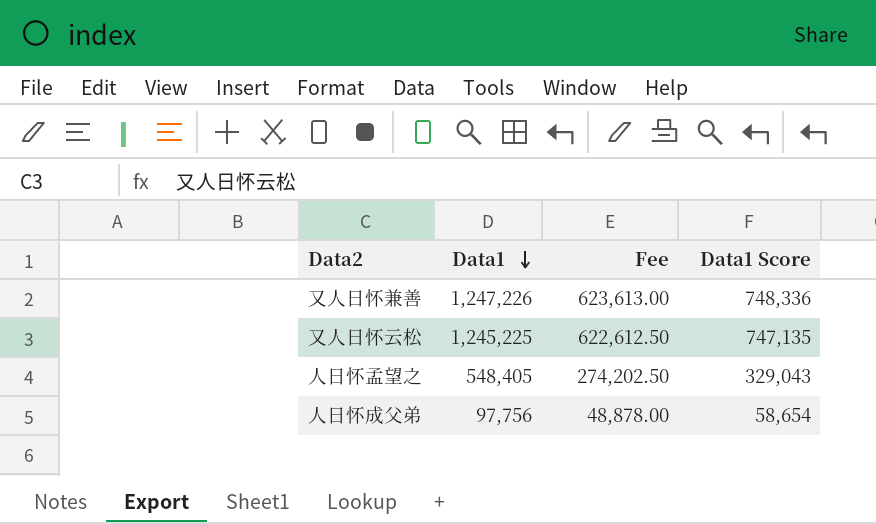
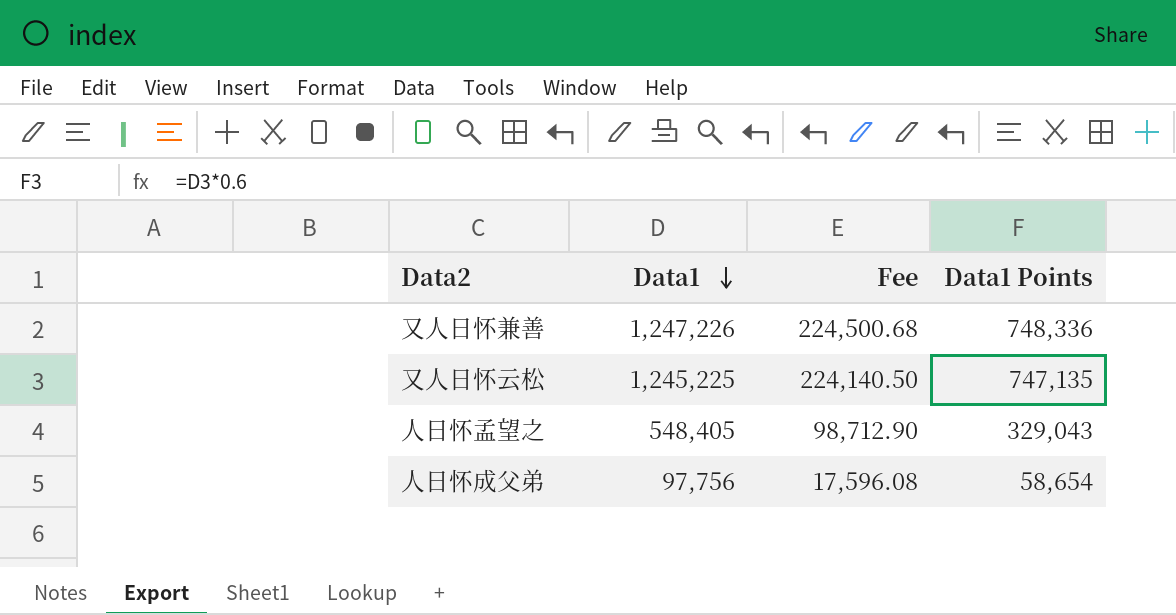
column Fee | formula: [Data1] * 0.5 -> [Data1] * 0.18
column name: Data1 Score -> Data1 Points

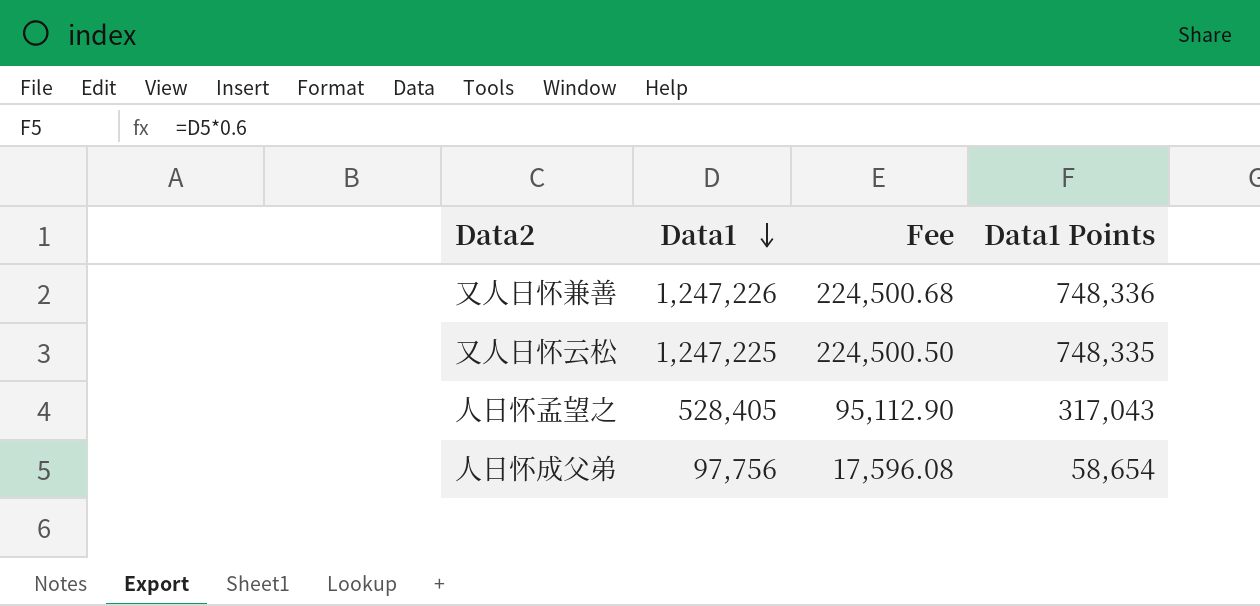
又人日怀云松 | Data1: 1,245,225 -> 1,247,225
又人日怀云松 | Fee: 224,140.50 -> 224,500.50
又人日怀云松 | Data1 Points: 747,135 -> 748,335
人日怀孟望之 | Data1: 548,405 -> 528,405
人日怀孟望之 | Fee: 98,712.90 -> 95,112.90
人日怀孟望之 | Data1 Points: 329,043 -> 317,043

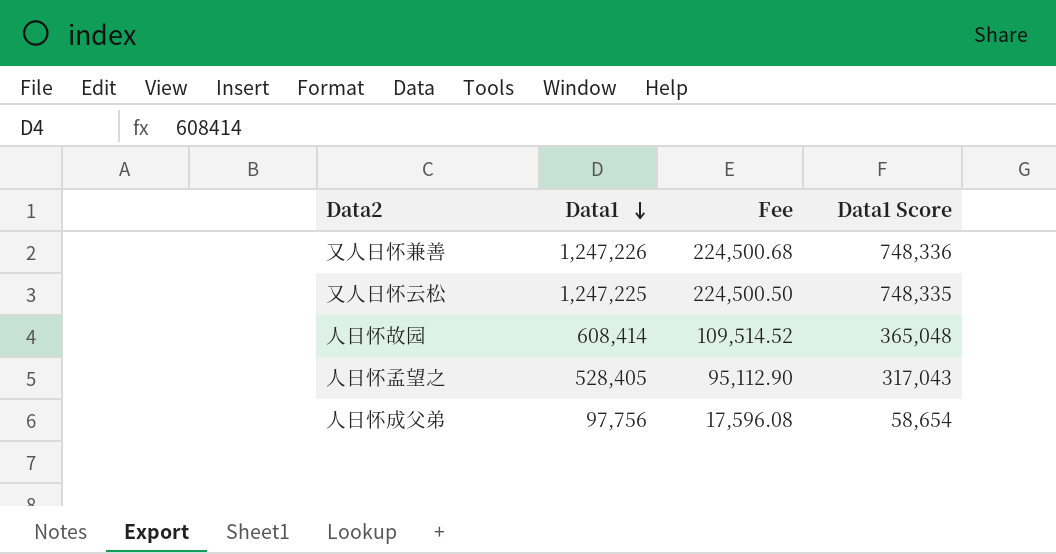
column name: Data1 Points -> Data1 Score
row 人日怀故园: none -> 608,414 | 109,514.52 | 365,048

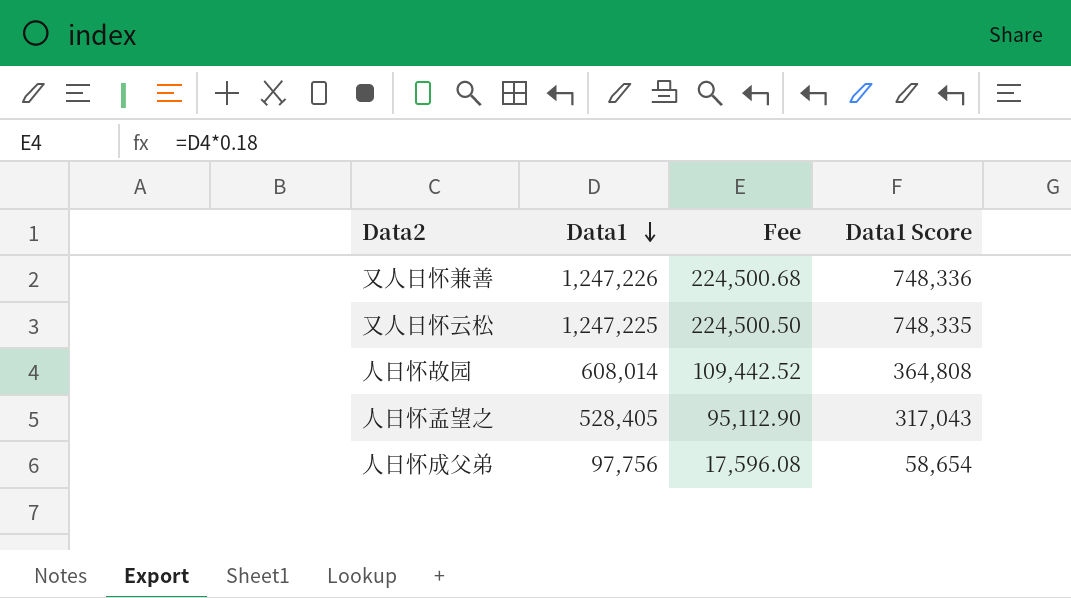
人日怀故园 | Data1: 608,414 -> 608,014
人日怀故园 | Fee: 109,514.52 -> 109,442.52
人日怀故园 | Data1 Score: 365,048 -> 364,808

